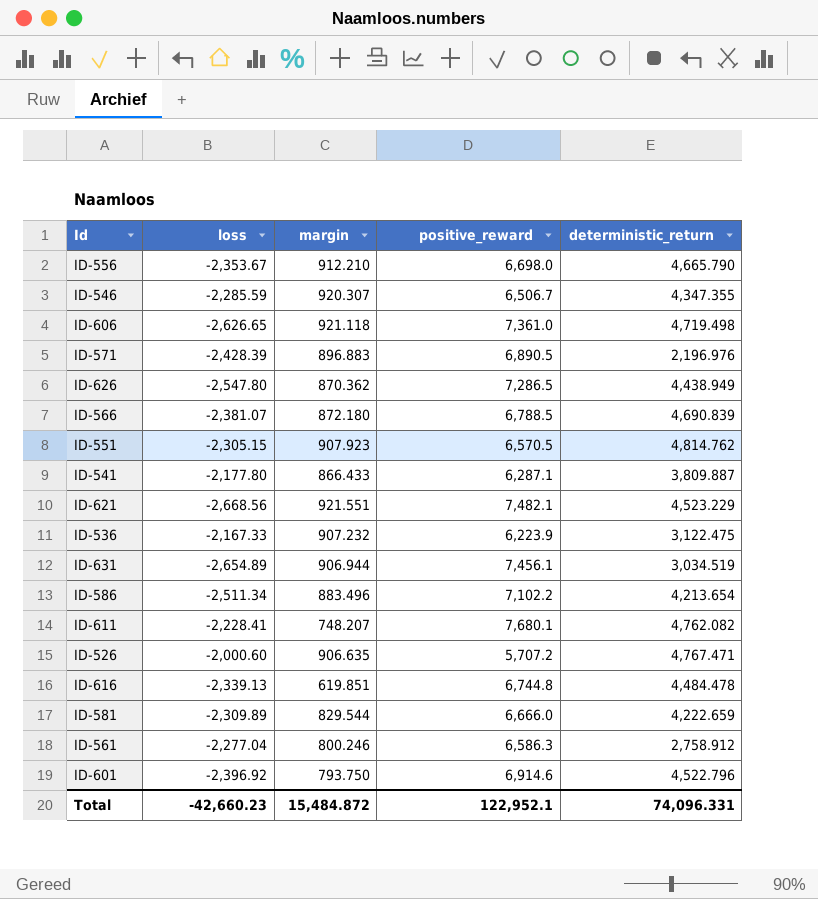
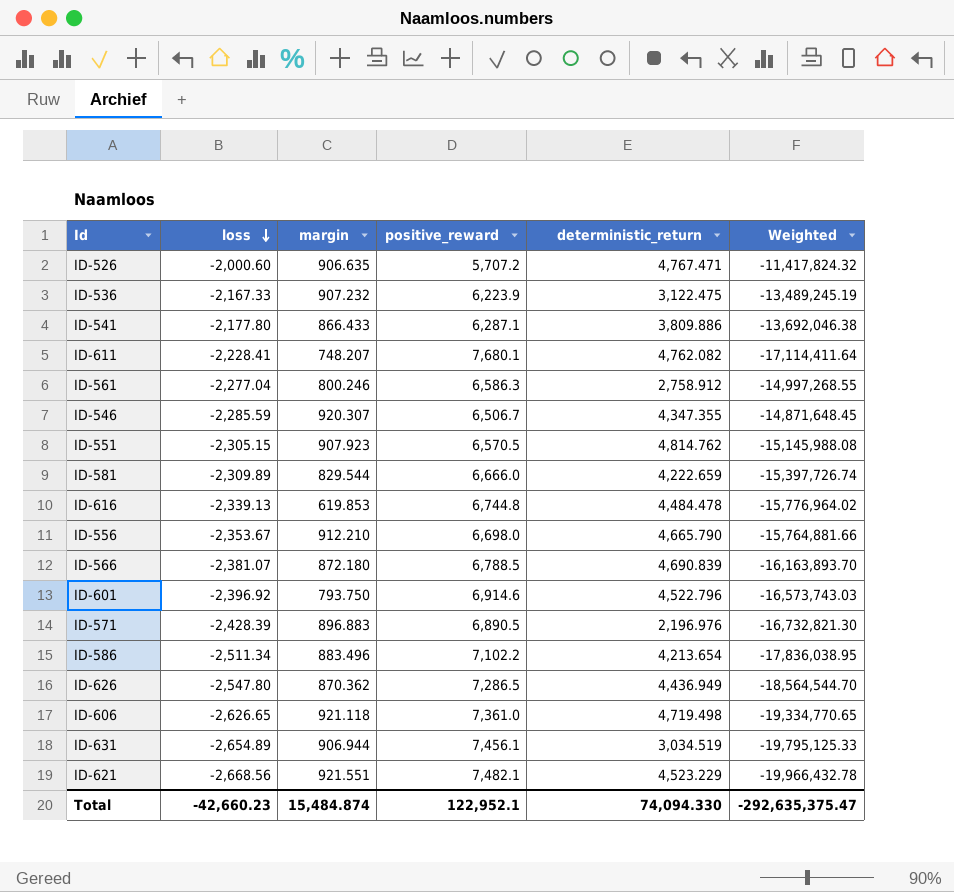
row order: none -> loss descending
column Weighted | formula: none -> [loss] * [positive_reward]
ID-541 | deterministic_return: 3,809.887 -> 3,809.886
ID-616 | margin: 619.851 -> 619.853
ID-626 | deterministic_return: 4,438.949 -> 4,436.949
Total | margin: 15,484.872 -> 15,484.874
Total | deterministic_return: 74,096.331 -> 74,094.330

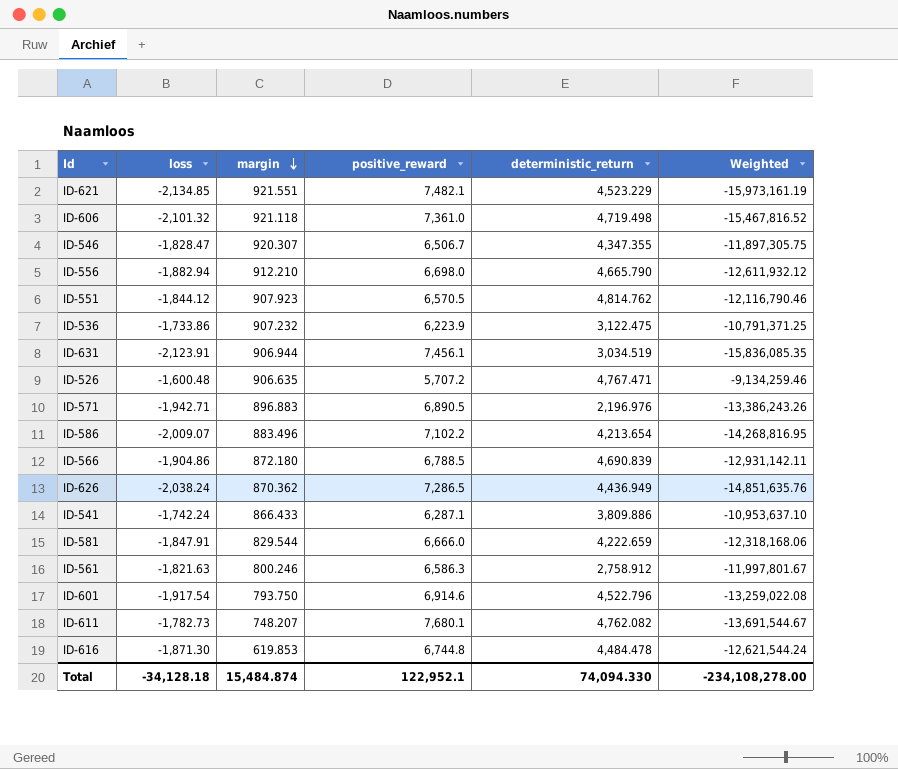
row order: loss descending -> margin descending
ID-621 | loss: -2,668.56 -> -2,134.85
ID-621 | Weighted: -19,966,432.78 -> -15,973,161.19
ID-606 | loss: -2,626.65 -> -2,101.32
ID-606 | Weighted: -19,334,770.65 -> -15,467,816.52
ID-546 | loss: -2,285.59 -> -1,828.47
ID-546 | Weighted: -14,871,648.45 -> -11,897,305.75
ID-556 | loss: -2,353.67 -> -1,882.94
ID-556 | Weighted: -15,764,881.66 -> -12,611,932.12
ID-551 | loss: -2,305.15 -> -1,844.12
ID-551 | Weighted: -15,145,988.08 -> -12,116,790.46
ID-536 | loss: -2,167.33 -> -1,733.86
ID-536 | Weighted: -13,489,245.19 -> -10,791,371.25
ID-631 | loss: -2,654.89 -> -2,123.91
ID-631 | Weighted: -19,795,125.33 -> -15,836,085.35
ID-526 | loss: -2,000.60 -> -1,600.48
ID-526 | Weighted: -11,417,824.32 -> -9,134,259.46
ID-571 | loss: -2,428.39 -> -1,942.71
ID-571 | Weighted: -16,732,821.30 -> -13,386,243.26
ID-586 | loss: -2,511.34 -> -2,009.07
ID-586 | Weighted: -17,836,038.95 -> -14,268,816.95
ID-566 | loss: -2,381.07 -> -1,904.86
ID-566 | Weighted: -16,163,893.70 -> -12,931,142.11
ID-626 | loss: -2,547.80 -> -2,038.24
ID-626 | Weighted: -18,564,544.70 -> -14,851,635.76
ID-541 | loss: -2,177.80 -> -1,742.24
ID-541 | Weighted: -13,692,046.38 -> -10,953,637.10
ID-581 | loss: -2,309.89 -> -1,847.91
ID-581 | Weighted: -15,397,726.74 -> -12,318,168.06
ID-561 | loss: -2,277.04 -> -1,821.63
ID-561 | Weighted: -14,997,268.55 -> -11,997,801.67
ID-601 | loss: -2,396.92 -> -1,917.54
ID-601 | Weighted: -16,573,743.03 -> -13,259,022.08
ID-611 | loss: -2,228.41 -> -1,782.73
ID-611 | Weighted: -17,114,411.64 -> -13,691,544.67
ID-616 | loss: -2,339.13 -> -1,871.30
ID-616 | Weighted: -15,776,964.02 -> -12,621,544.24
Total | loss: -42,660.23 -> -34,128.18
Total | Weighted: -292,635,375.47 -> -234,108,278.00

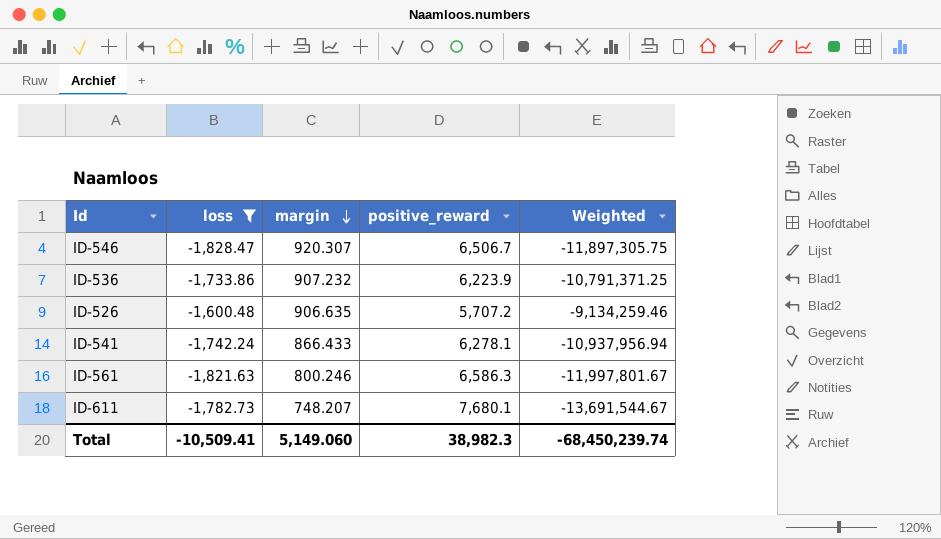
filter: none -> loss >= -1,828.47
column deterministic_return | position: 5 -> none
ID-541 | positive_reward: 6,287.1 -> 6,278.1
ID-541 | Weighted: -10,953,637.10 -> -10,937,956.94
Total | loss: -34,128.18 -> -10,509.41
Total | margin: 15,484.874 -> 5,149.060
Total | positive_reward: 122,952.1 -> 38,982.3
Total | Weighted: -234,108,278.00 -> -68,450,239.74

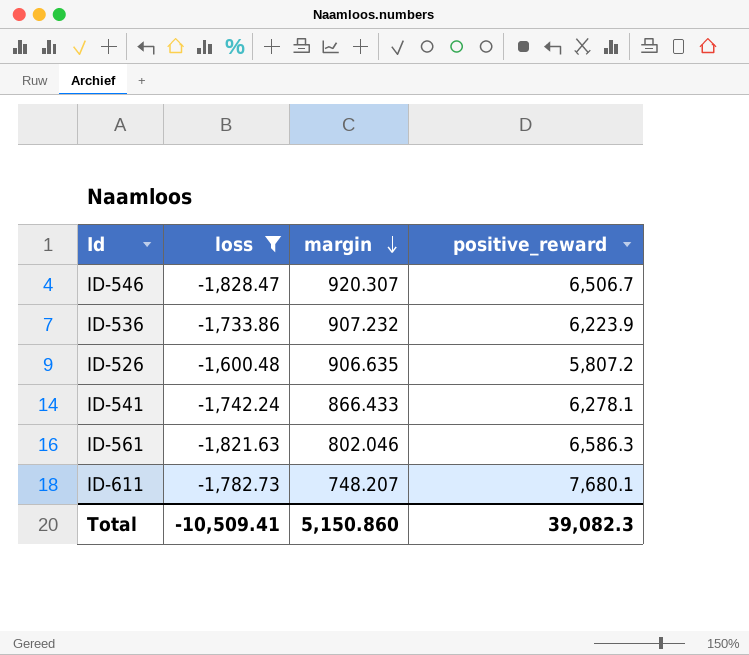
column Weighted | formula: [loss] * [positive_reward] -> none
ID-526 | positive_reward: 5,707.2 -> 5,807.2
ID-561 | margin: 800.246 -> 802.046
Total | margin: 5,149.060 -> 5,150.860
Total | positive_reward: 38,982.3 -> 39,082.3

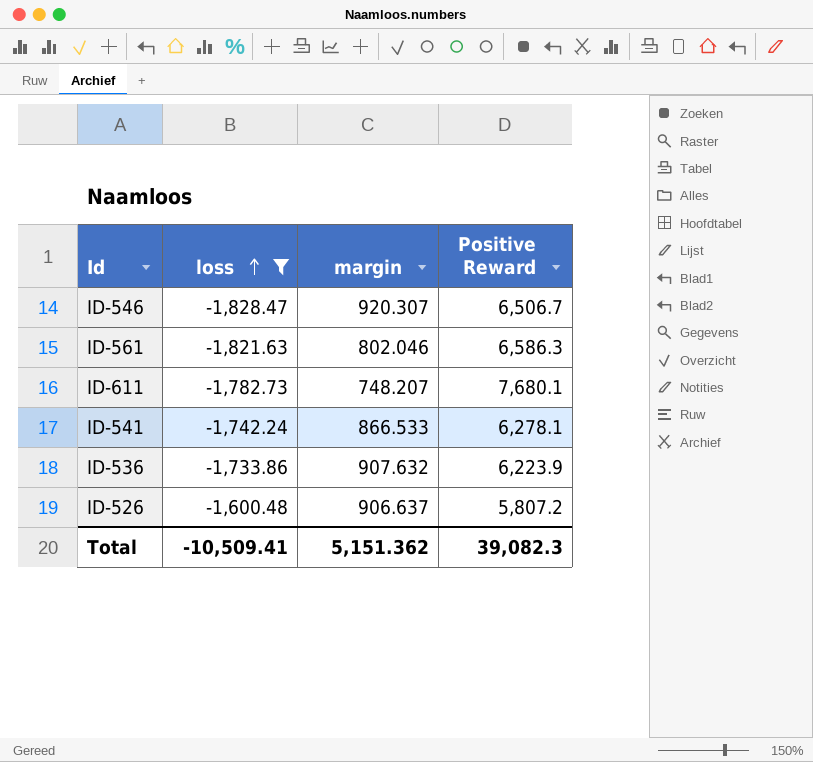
row order: margin descending -> loss ascending
column name: positive_reward -> Positive Reward
ID-541 | margin: 866.433 -> 866.533
ID-536 | margin: 907.232 -> 907.632
ID-526 | margin: 906.635 -> 906.637
Total | margin: 5,150.860 -> 5,151.362

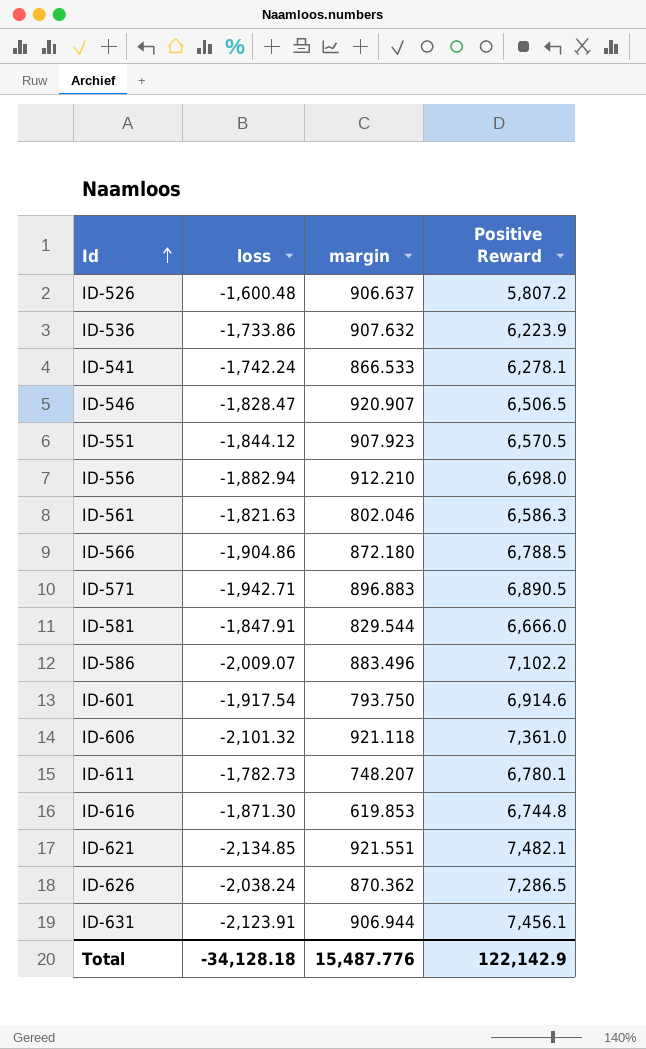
filter: loss >= -1,828.47 -> none
row order: loss ascending -> Id ascending
ID-546 | margin: 920.307 -> 920.907
ID-546 | Positive Reward: 6,506.7 -> 6,506.5
ID-611 | Positive Reward: 7,680.1 -> 6,780.1
Total | loss: -10,509.41 -> -34,128.18
Total | margin: 5,151.362 -> 15,487.776
Total | Positive Reward: 39,082.3 -> 122,142.9

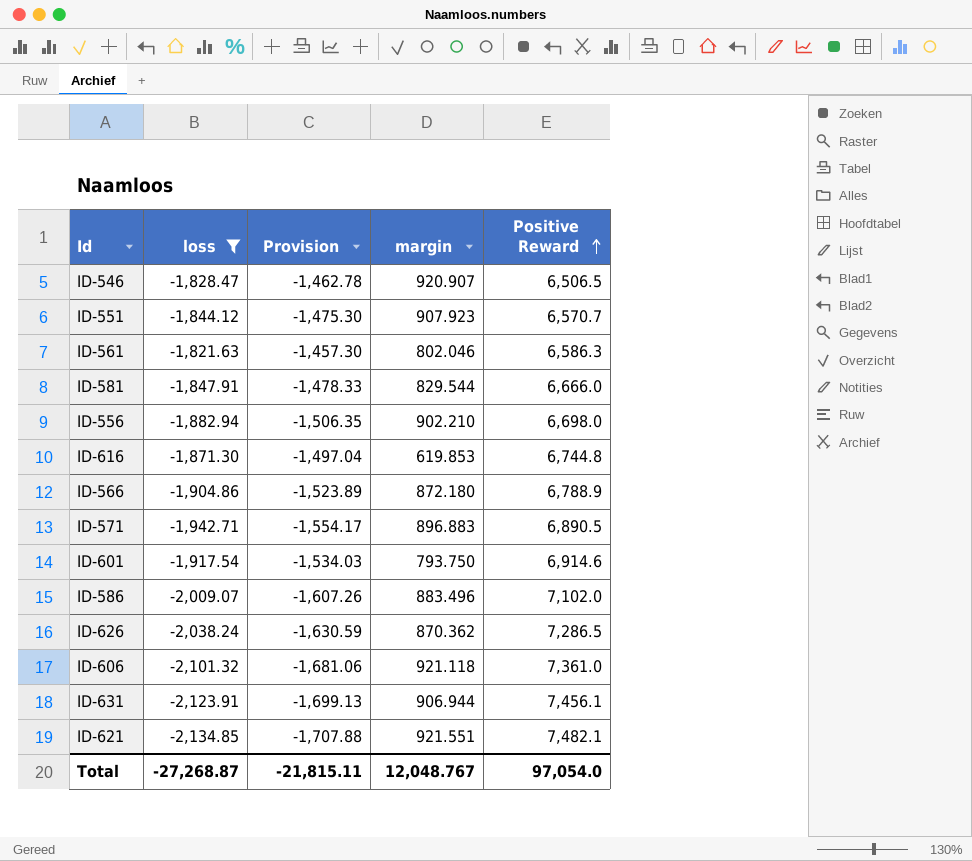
filter: none -> loss <= -1,821.63
row order: Id ascending -> Positive Reward ascending
column Provision | formula: none -> [loss] * 0.8
ID-551 | Positive Reward: 6,570.5 -> 6,570.7
ID-556 | margin: 912.210 -> 902.210
ID-566 | Positive Reward: 6,788.5 -> 6,788.9
ID-586 | Positive Reward: 7,102.2 -> 7,102.0
Total | loss: -34,128.18 -> -27,268.87
Total | margin: 15,487.776 -> 12,048.767
Total | Positive Reward: 122,142.9 -> 97,054.0

